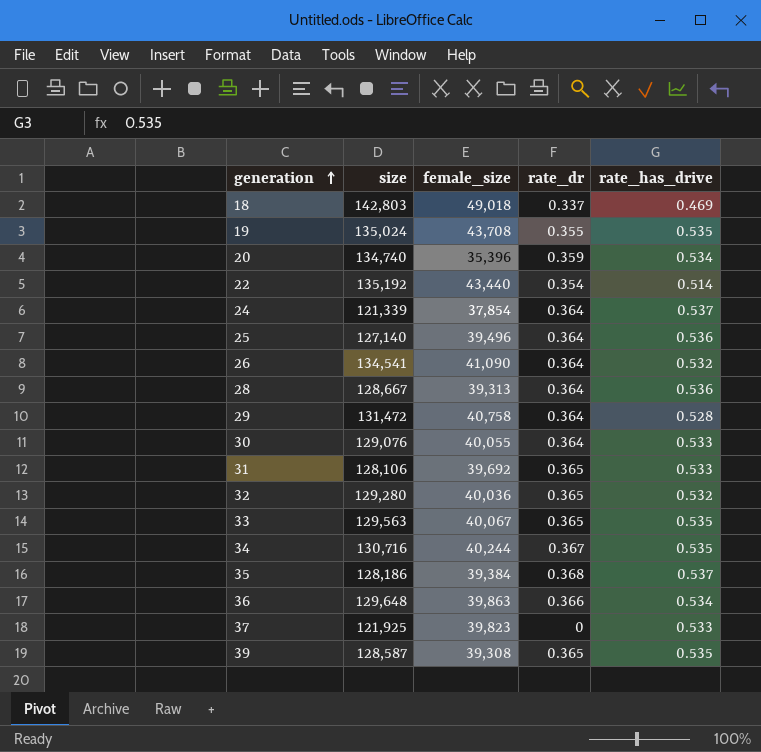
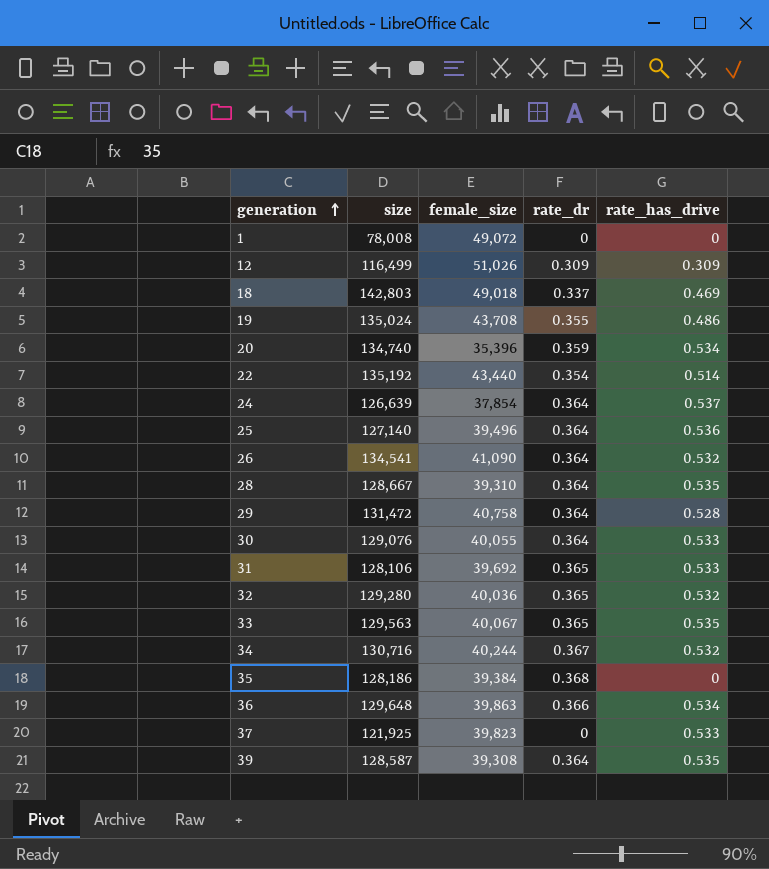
row 1: none -> 78,008 | 49,072 | 0 | 0
row 12: none -> 116,499 | 51,026 | 0.309 | 0.309
19 | rate_has_drive: 0.535 -> 0.486
24 | size: 121,339 -> 126,639
28 | female_size: 39,313 -> 39,310
28 | rate_has_drive: 0.536 -> 0.535
34 | rate_has_drive: 0.535 -> 0.532
35 | rate_has_drive: 0.537 -> 0
39 | rate_dr: 0.365 -> 0.364

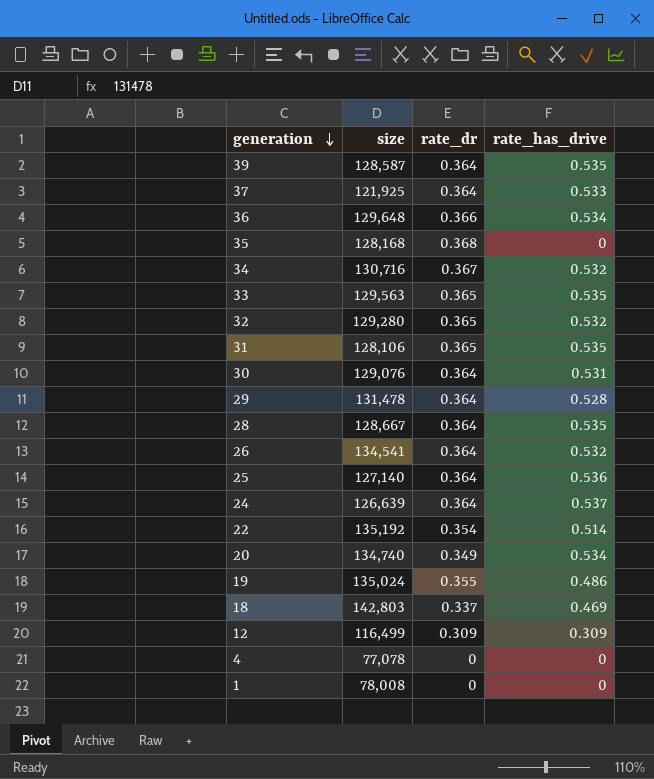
row order: generation ascending -> generation descending
column female_size | position: 3 -> none
37 | rate_dr: 0 -> 0.364
35 | size: 128,186 -> 128,168
31 | rate_has_drive: 0.533 -> 0.535
30 | rate_has_drive: 0.533 -> 0.531
29 | size: 131,472 -> 131,478
20 | rate_dr: 0.359 -> 0.349
row 4: none -> 77,078 | 0 | 0

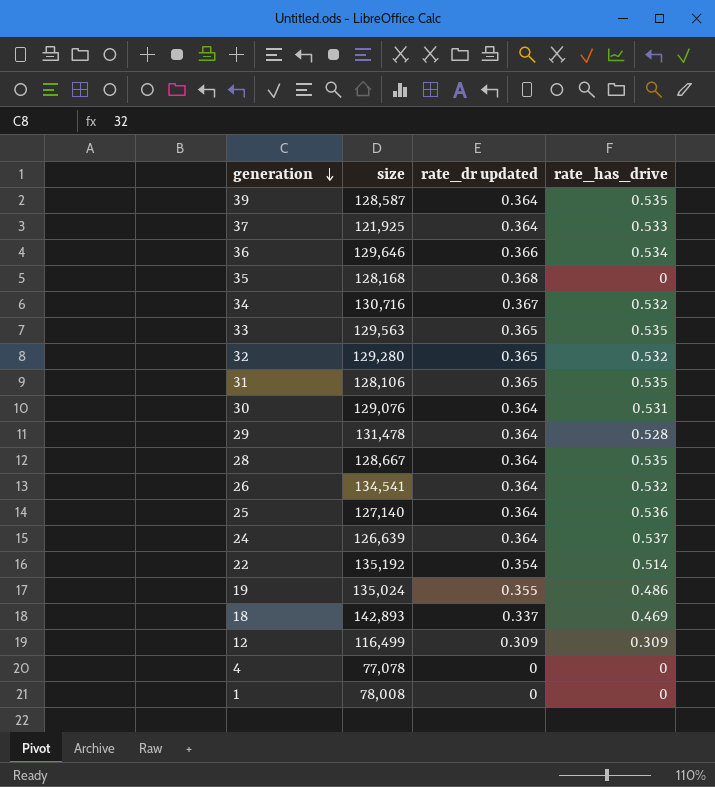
column name: rate_dr -> rate_dr updated
row 20: 134,740 | 0.349 | 0.534 -> none
36 | size: 129,648 -> 129,646
18 | size: 142,803 -> 142,893

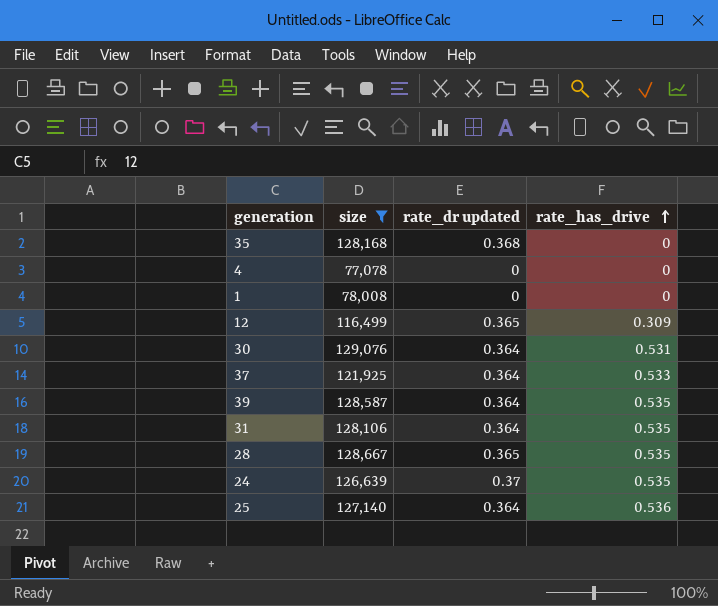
filter: none -> size <= 129,076
row order: generation descending -> rate_has_drive ascending
12 | rate_dr updated: 0.309 -> 0.365
31 | rate_dr updated: 0.365 -> 0.364
28 | rate_dr updated: 0.364 -> 0.365
24 | rate_dr updated: 0.364 -> 0.37
24 | rate_has_drive: 0.537 -> 0.535

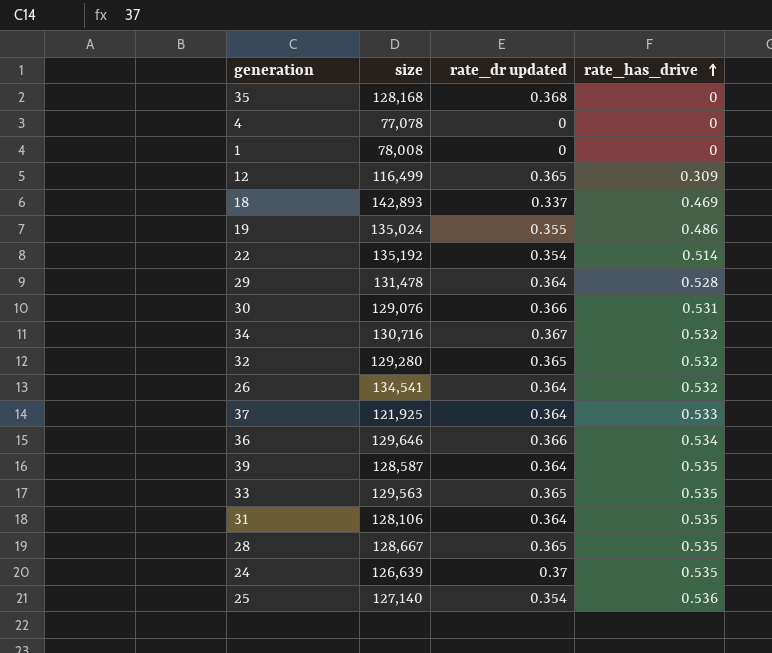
filter: size <= 129,076 -> none
30 | rate_dr updated: 0.364 -> 0.366
25 | rate_dr updated: 0.364 -> 0.354

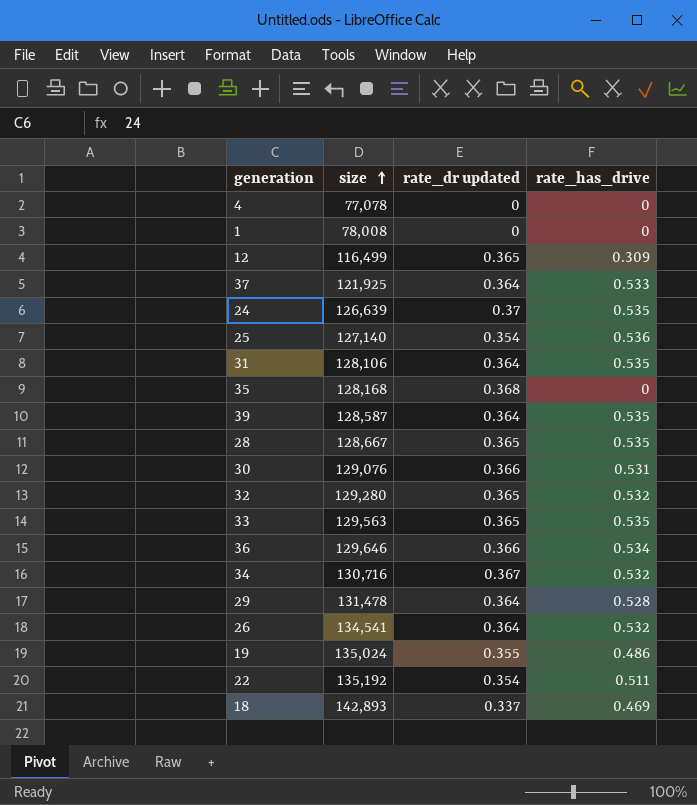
row order: rate_has_drive ascending -> size ascending
22 | rate_has_drive: 0.514 -> 0.511

